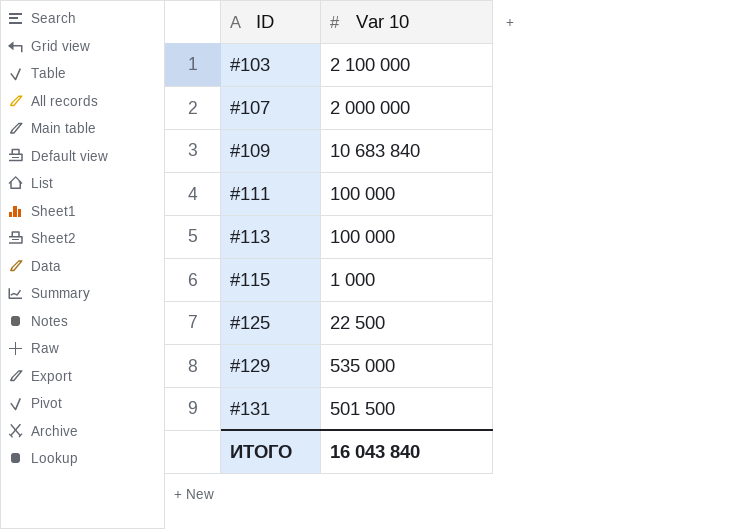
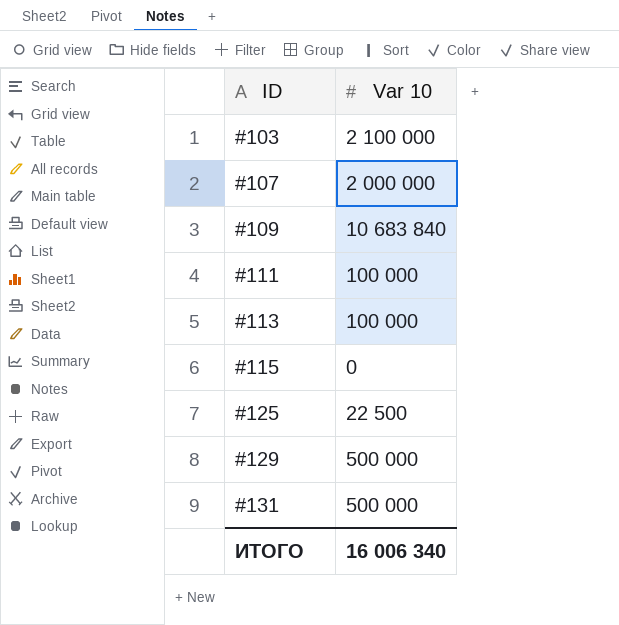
#115 | Var 10: 1 000 -> 0
#129 | Var 10: 535 000 -> 500 000
#131 | Var 10: 501 500 -> 500 000
ИТОГО | Var 10: 16 043 840 -> 16 006 340

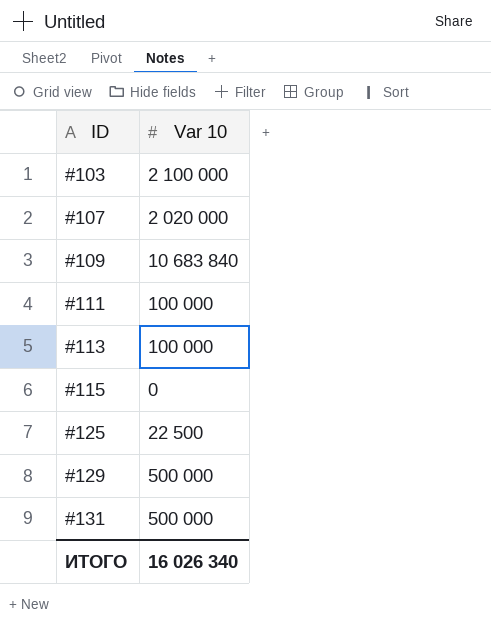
#107 | Var 10: 2 000 000 -> 2 020 000
ИТОГО | Var 10: 16 006 340 -> 16 026 340

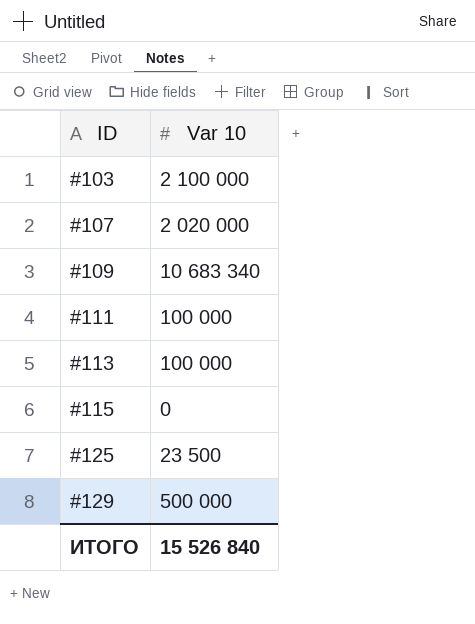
row #131: 500 000 -> none
#109 | Var 10: 10 683 840 -> 10 683 340
#125 | Var 10: 22 500 -> 23 500
ИТОГО | Var 10: 16 026 340 -> 15 526 840

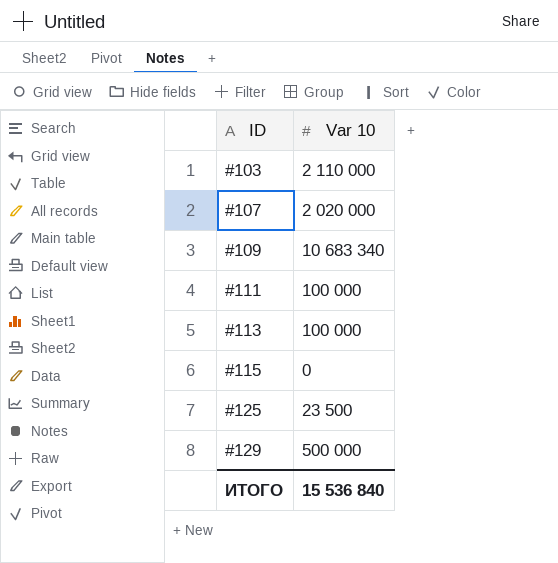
#103 | Var 10: 2 100 000 -> 2 110 000
ИТОГО | Var 10: 15 526 840 -> 15 536 840

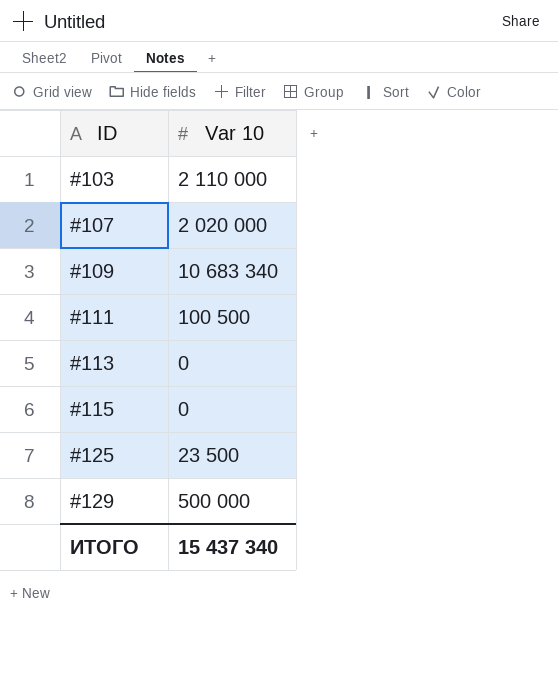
#111 | Var 10: 100 000 -> 100 500
#113 | Var 10: 100 000 -> 0
ИТОГО | Var 10: 15 536 840 -> 15 437 340

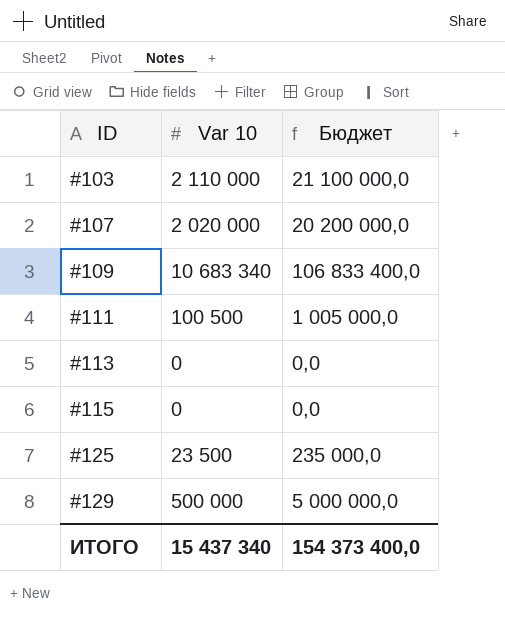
column Бюджет | formula: none -> [Var 10] * 10

